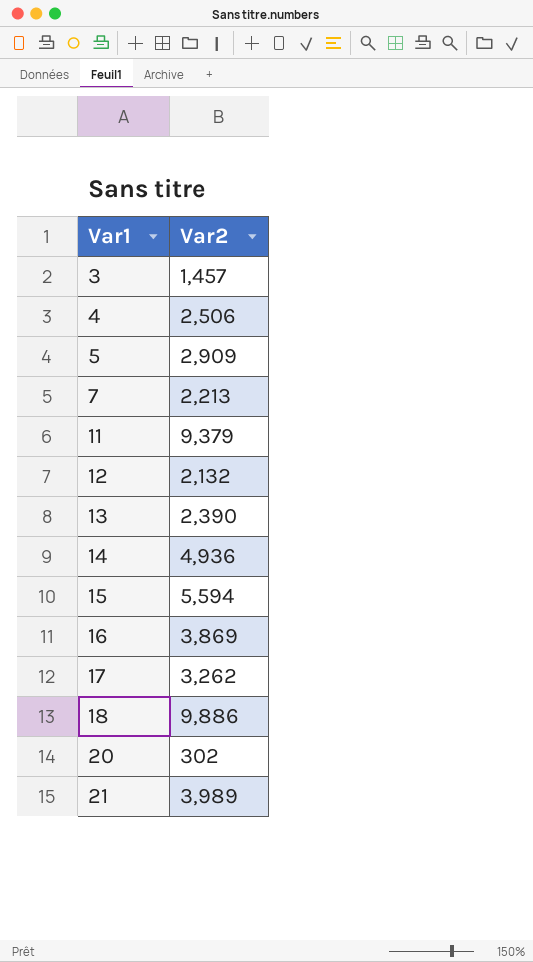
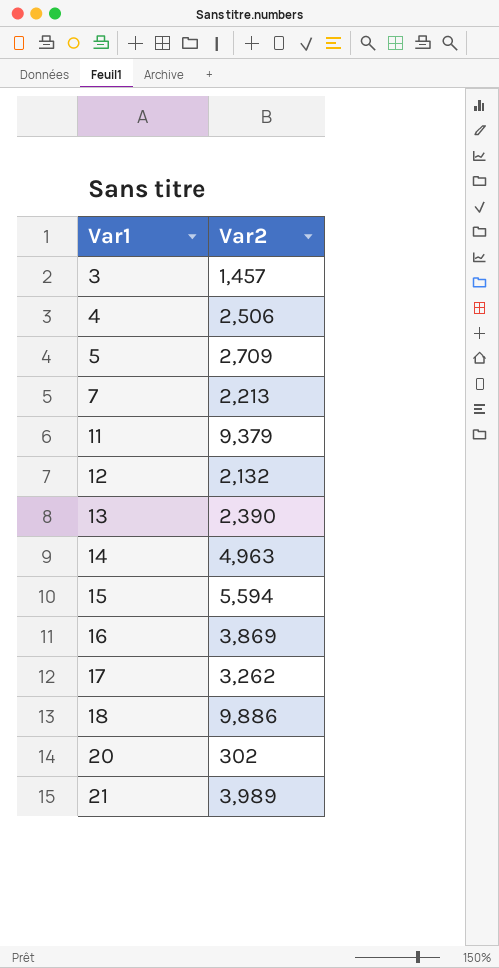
5 | Var2: 2,909 -> 2,709
14 | Var2: 4,936 -> 4,963

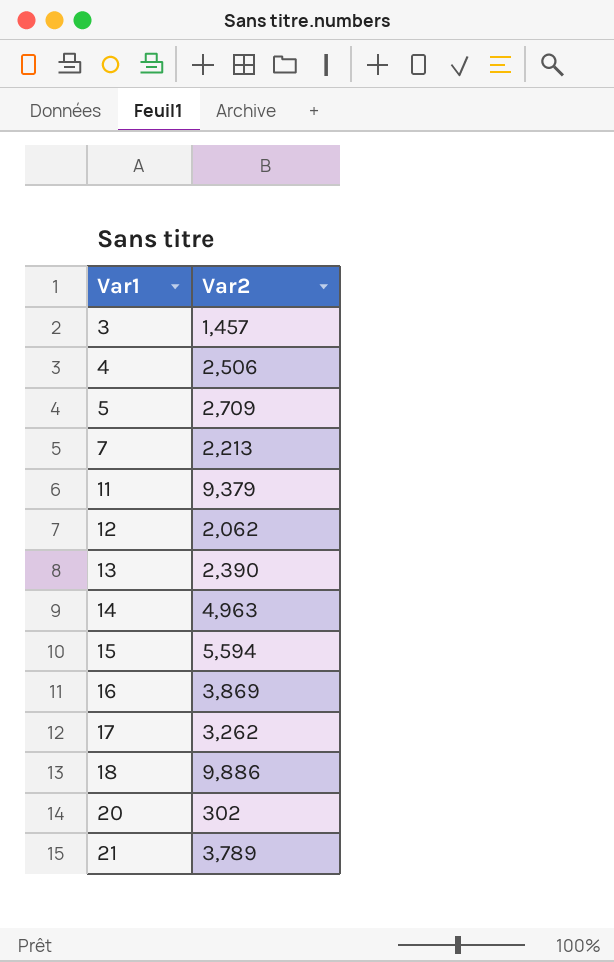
12 | Var2: 2,132 -> 2,062
21 | Var2: 3,989 -> 3,789

